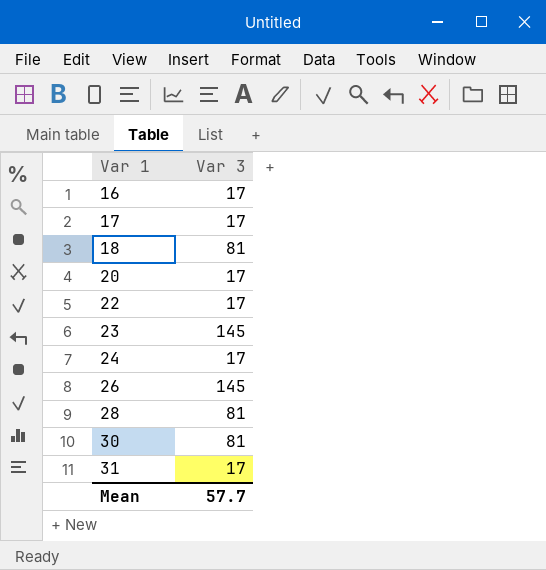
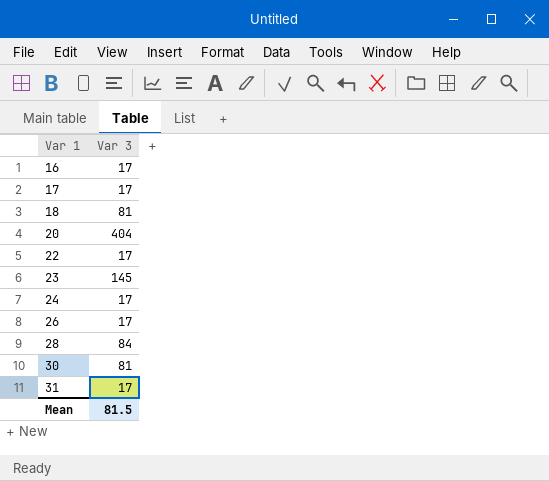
20 | Var 3: 17 -> 404
26 | Var 3: 145 -> 17
28 | Var 3: 81 -> 84
Mean | Var 3: 57.7 -> 81.5

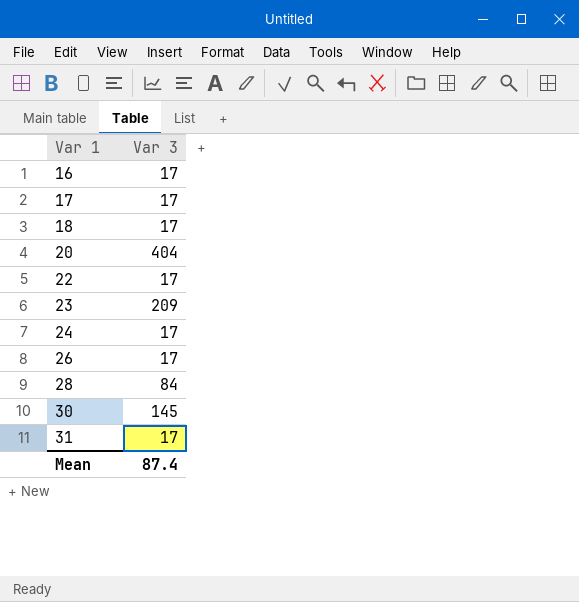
18 | Var 3: 81 -> 17
23 | Var 3: 145 -> 209
30 | Var 3: 81 -> 145
Mean | Var 3: 81.5 -> 87.4

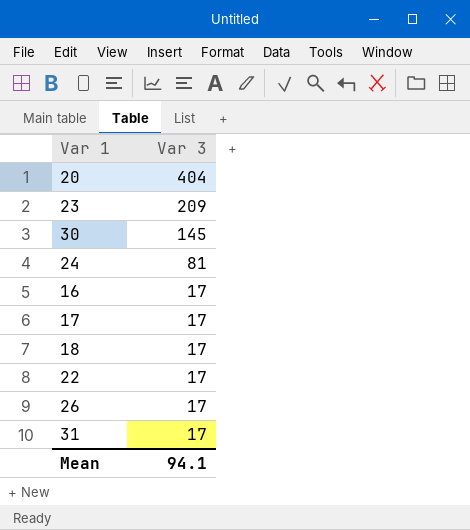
row order: Var 1 ascending -> Var 3 descending
row 28: 84 -> none
24 | Var 3: 17 -> 81
Mean | Var 3: 87.4 -> 94.1

